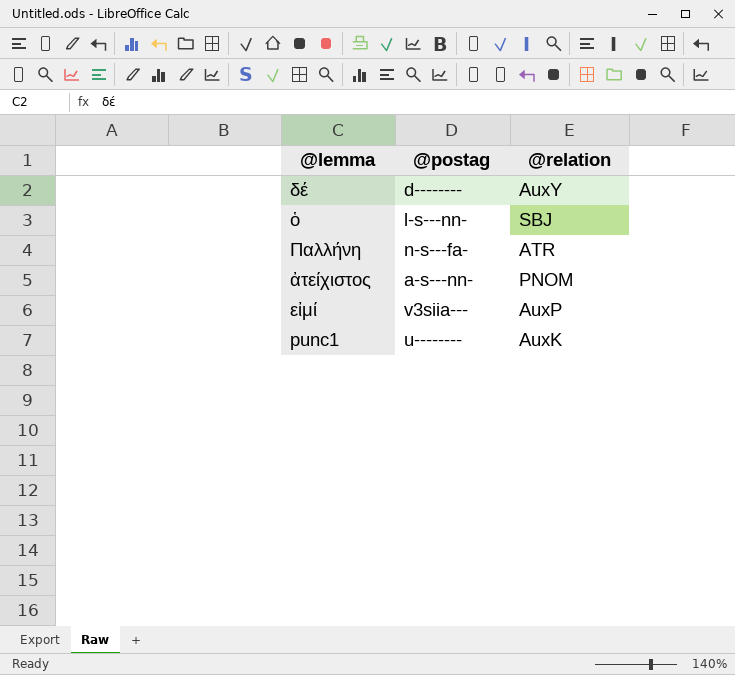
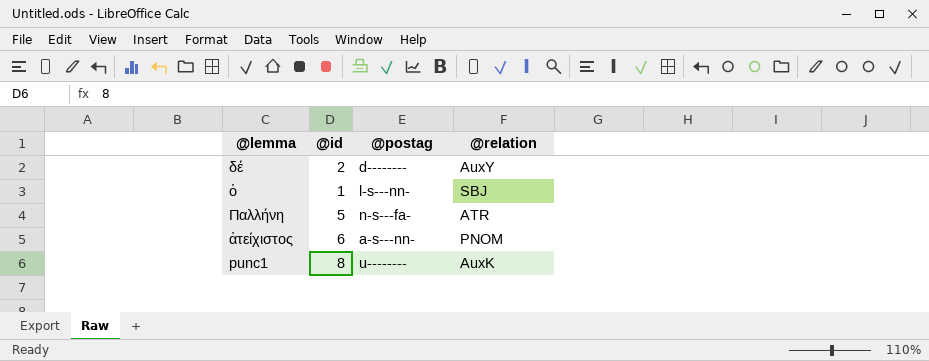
column @id | position: none -> 2
row εἰμί: v3siia--- | AuxP -> none

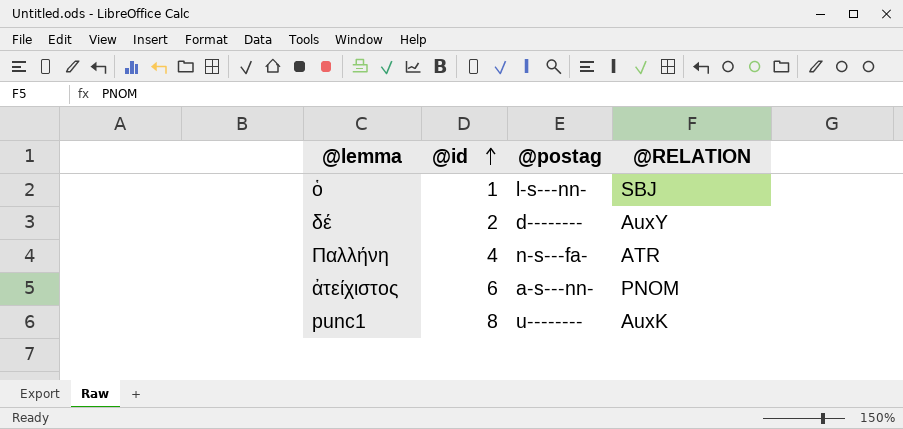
row order: none -> @id ascending
column name: @relation -> @RELATION
Παλλήνη | @id: 5 -> 4

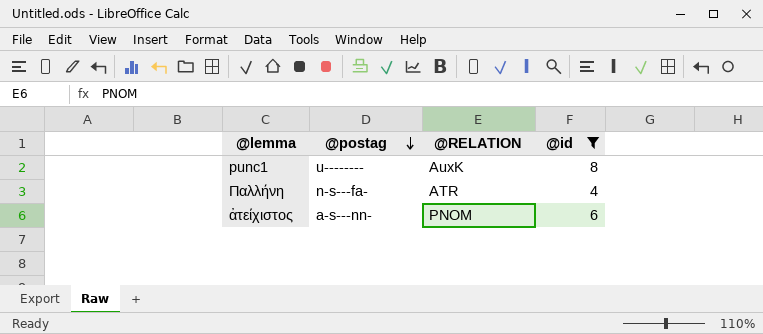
filter: none -> @id >= 4
row order: @id ascending -> @postag descending
column @id | position: 2 -> 4

